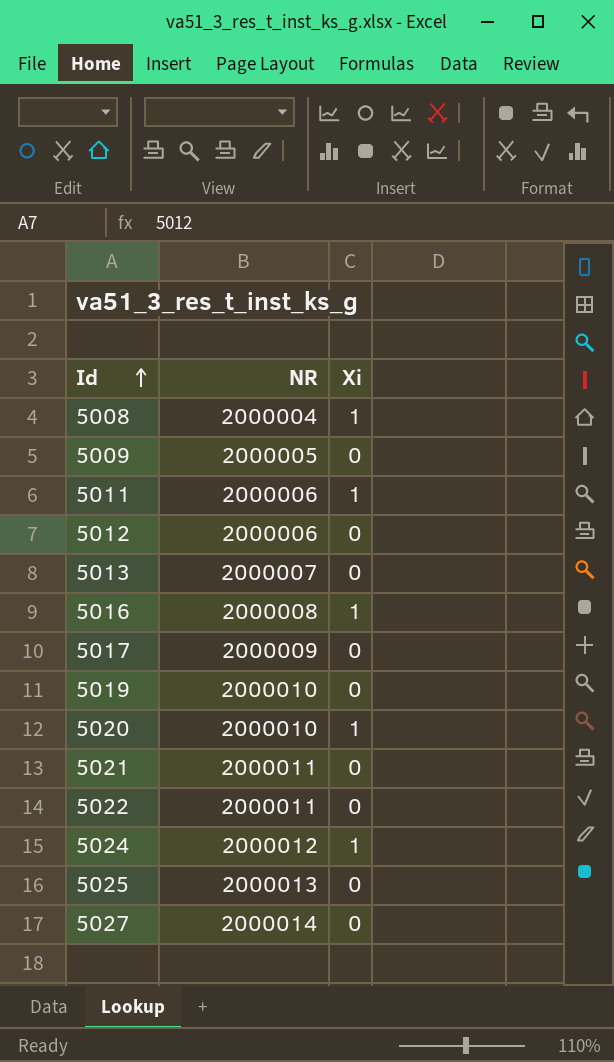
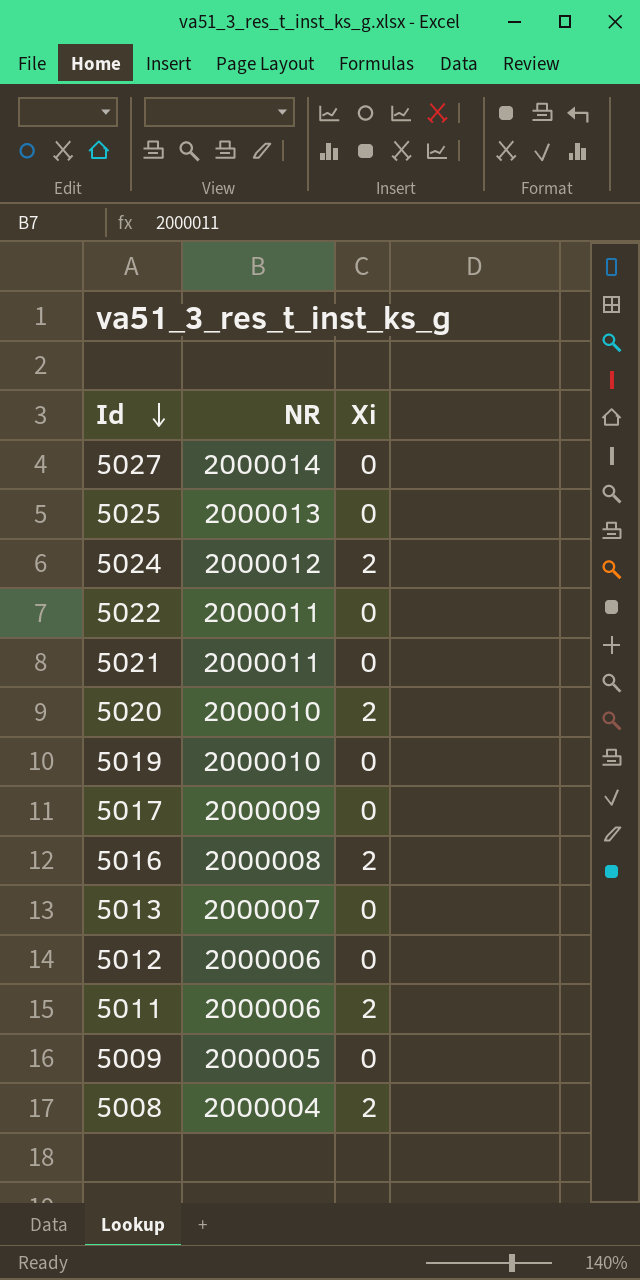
row order: Id ascending -> Id descending
5024 | Xi: 1 -> 2
5020 | Xi: 1 -> 2
5016 | Xi: 1 -> 2
5011 | Xi: 1 -> 2
5008 | Xi: 1 -> 2

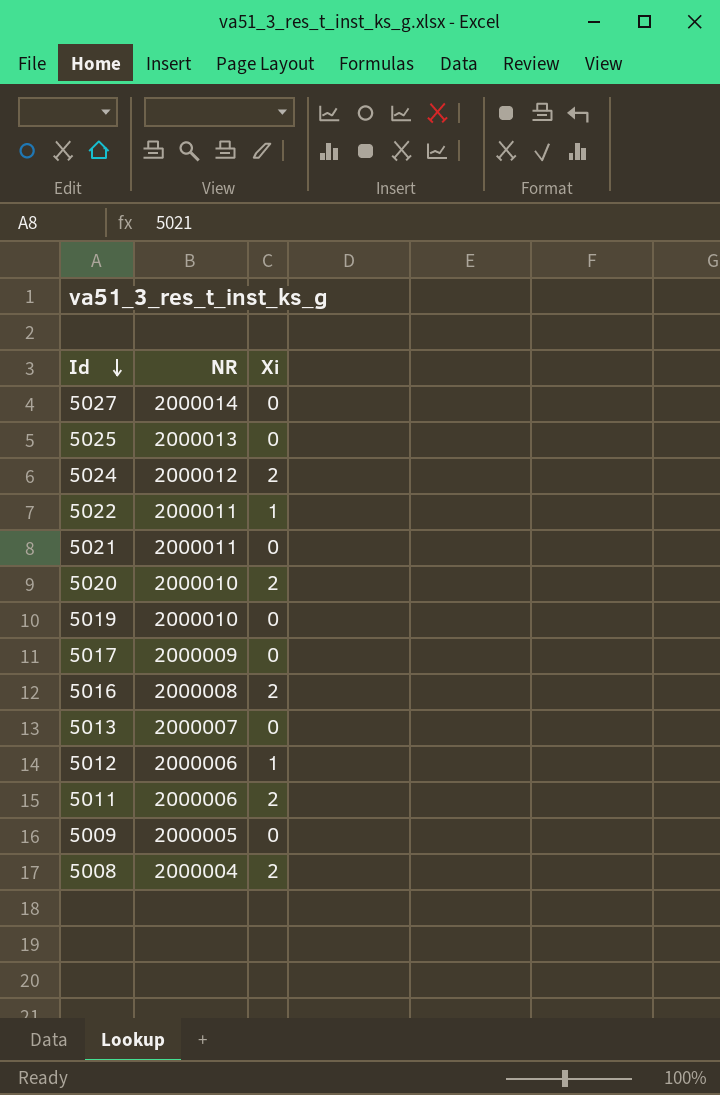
5022 | Xi: 0 -> 1
5012 | Xi: 0 -> 1

